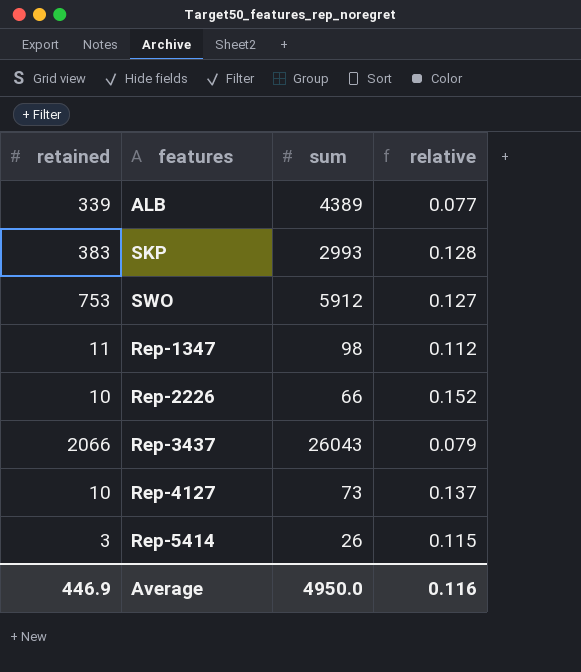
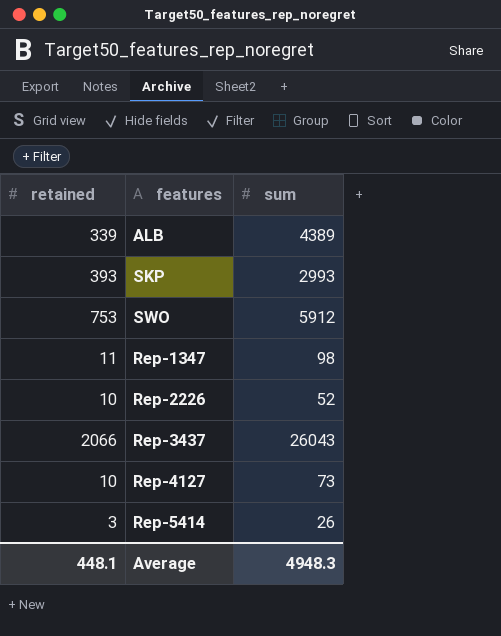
column relative | formula: [retained] / [sum] -> none
SKP | retained: 383 -> 393
Rep-2226 | sum: 66 -> 52
Average | retained: 446.9 -> 448.1
Average | sum: 4950.0 -> 4948.3

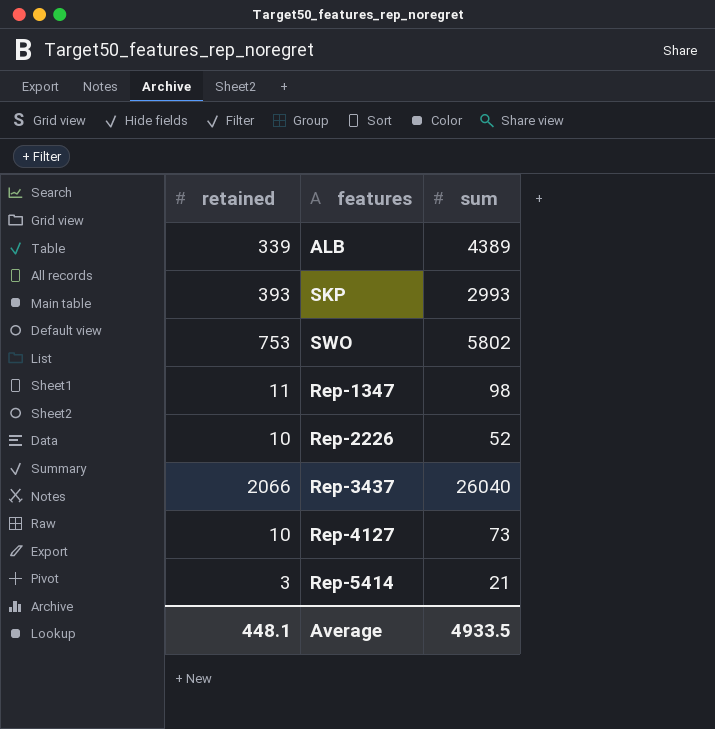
SWO | sum: 5912 -> 5802
Rep-3437 | sum: 26043 -> 26040
Rep-5414 | sum: 26 -> 21
Average | sum: 4948.3 -> 4933.5

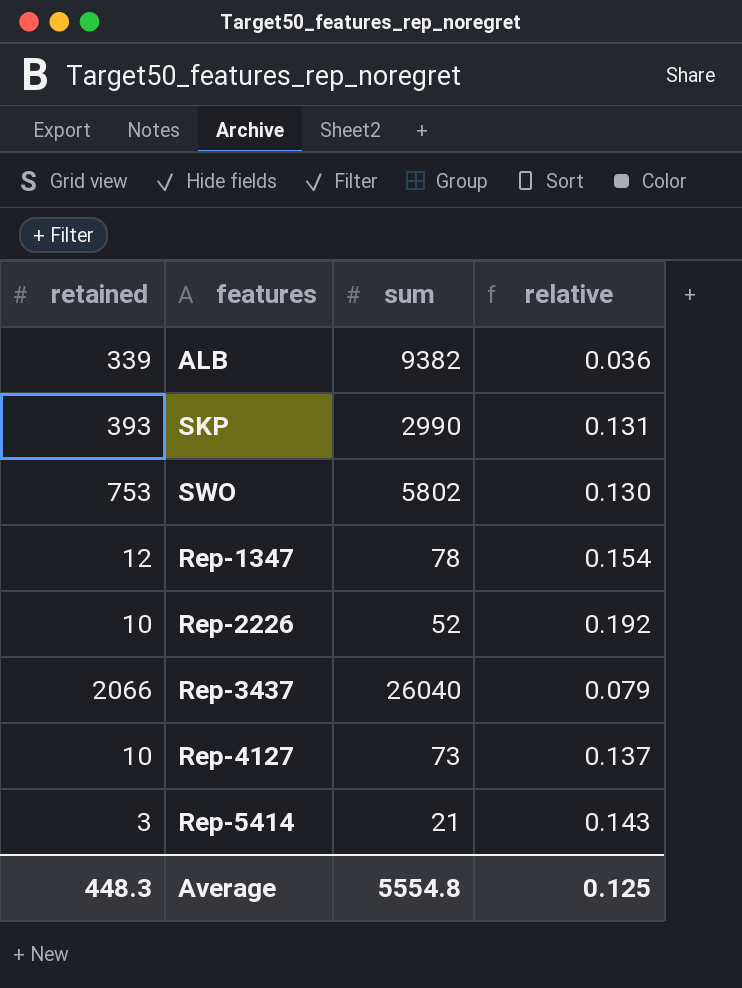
column relative | formula: none -> [retained] / [sum]
ALB | sum: 4389 -> 9382
SKP | sum: 2993 -> 2990
Rep-1347 | retained: 11 -> 12
Rep-1347 | sum: 98 -> 78
Average | retained: 448.1 -> 448.3
Average | sum: 4933.5 -> 5554.8

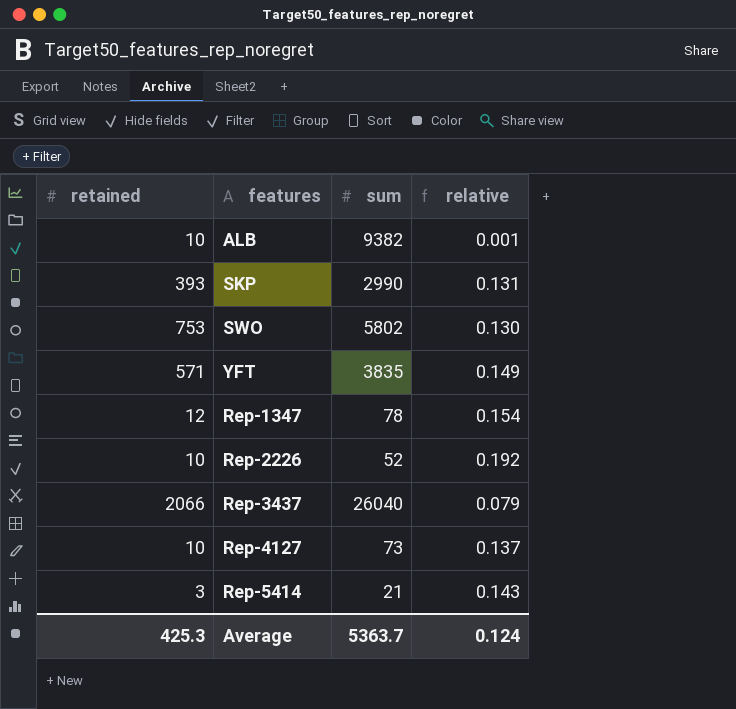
ALB | retained: 339 -> 10
ALB | relative: 0.036 -> 0.001
row YFT: none -> 571 | 3835 | 0.149
Average | retained: 448.3 -> 425.3
Average | sum: 5554.8 -> 5363.7
Average | relative: 0.125 -> 0.124

